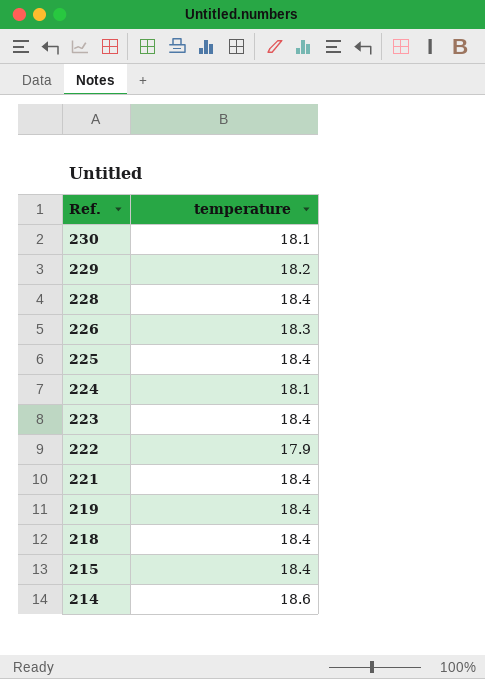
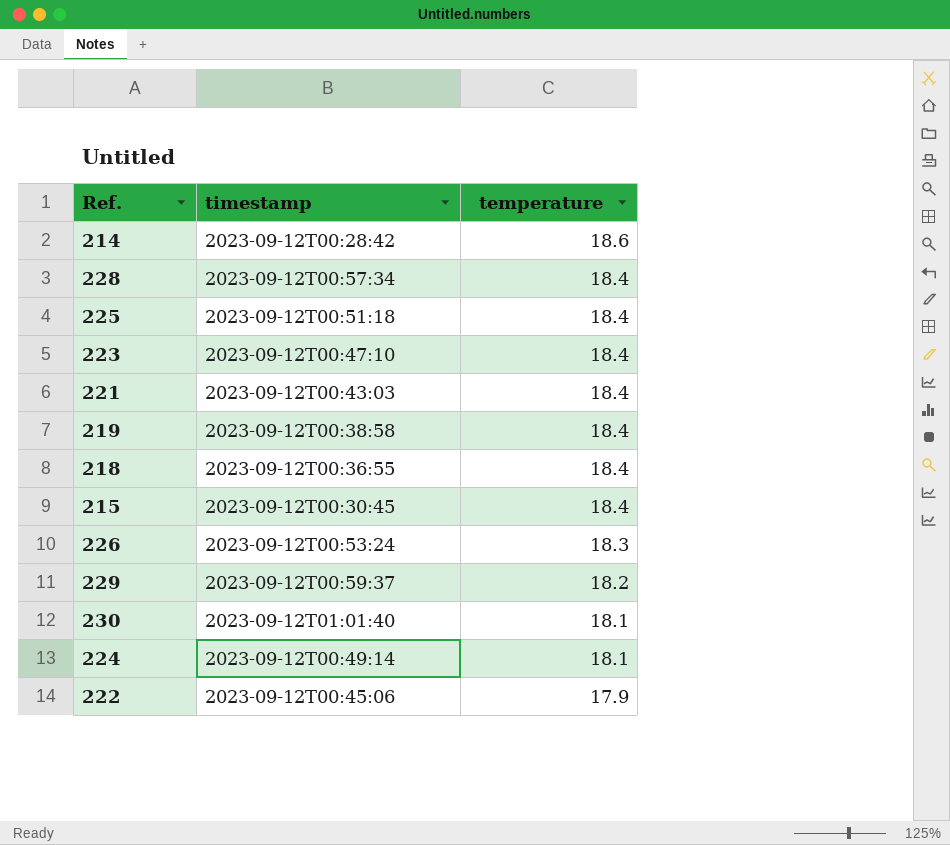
row order: Ref. descending -> temperature descending
column timestamp | position: none -> 2

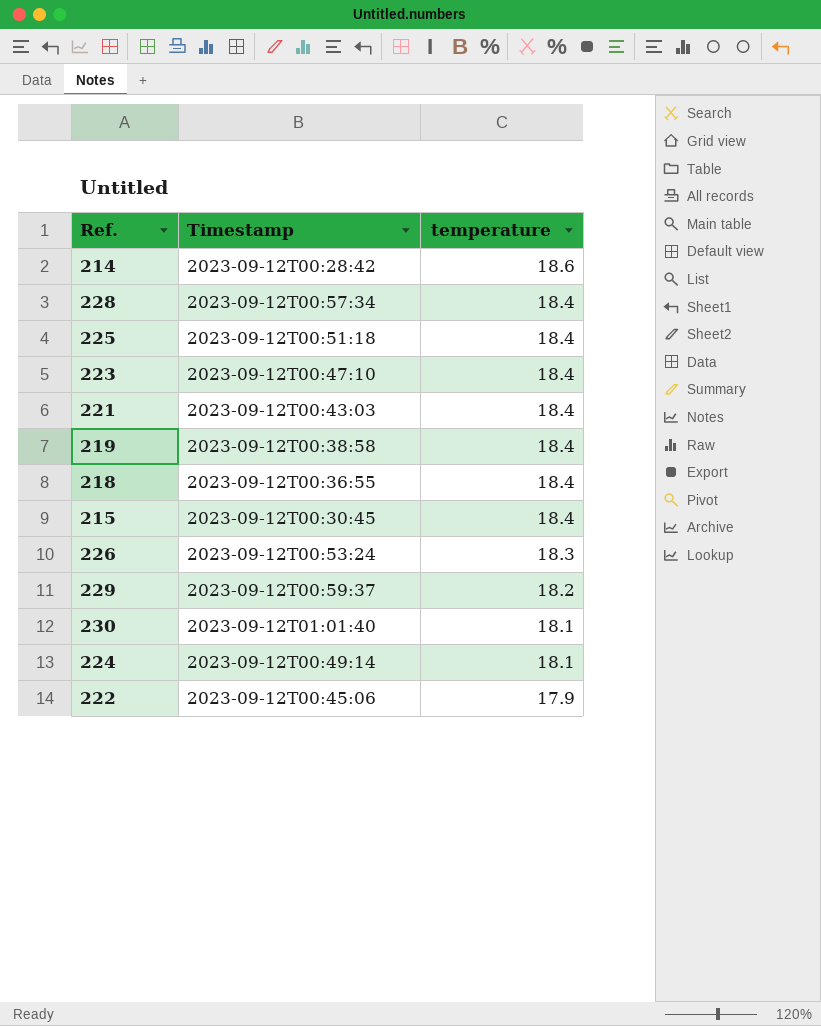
column name: timestamp -> Timestamp

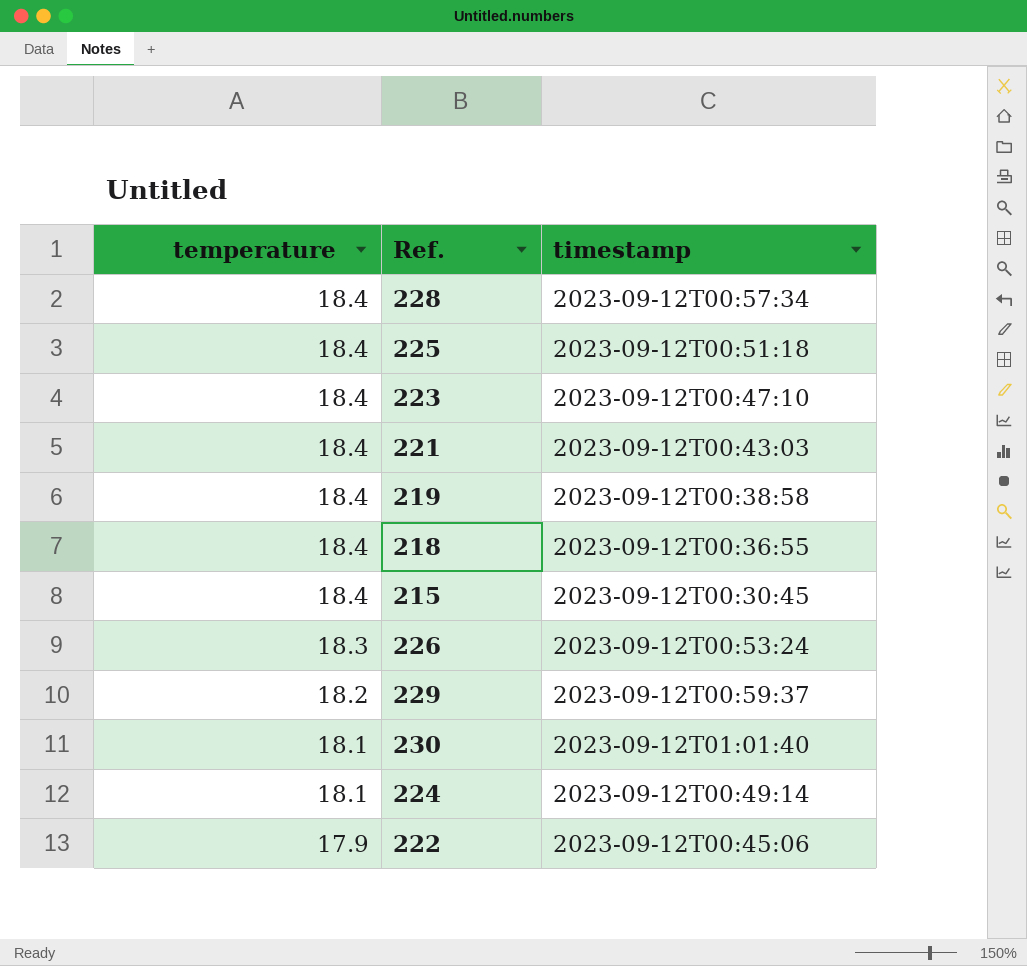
column temperature | position: 3 -> 1
column name: Timestamp -> timestamp
row 214: 2023-09-12T00:28:42 | 18.6 -> none

